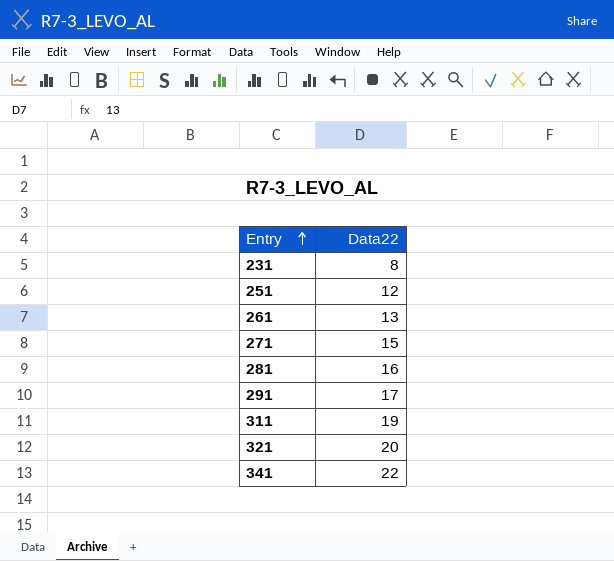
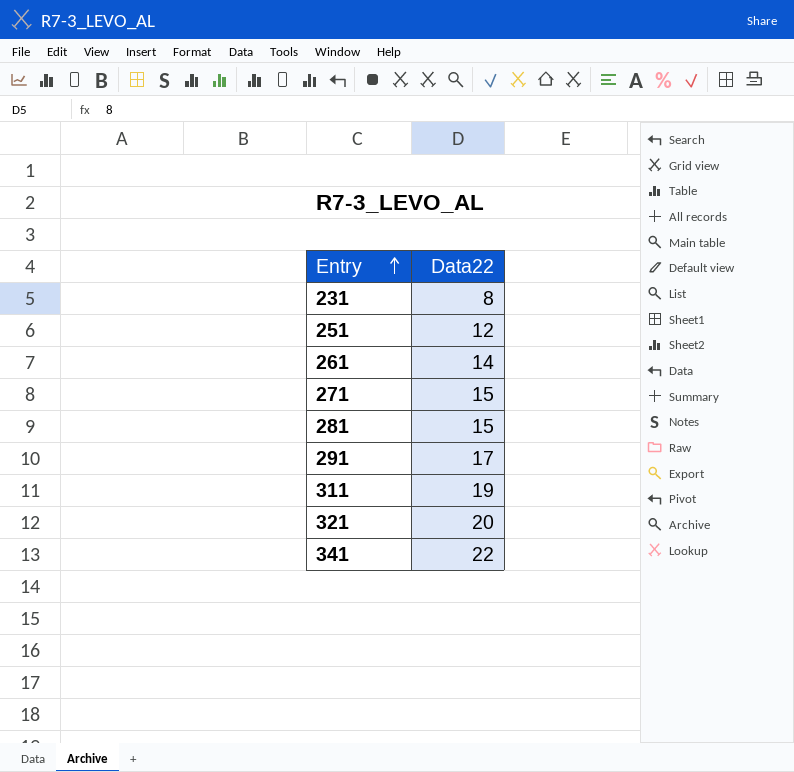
261 | Data22: 13 -> 14
281 | Data22: 16 -> 15

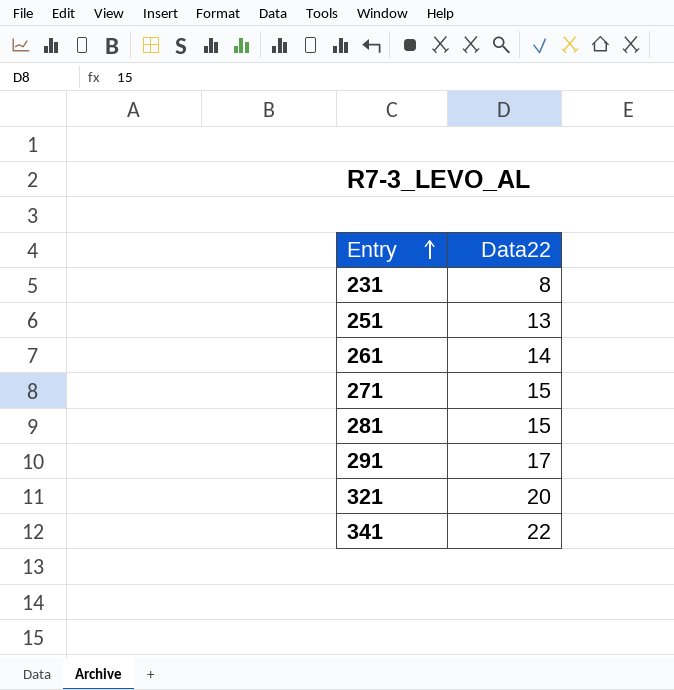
row 311: 19 -> none
251 | Data22: 12 -> 13

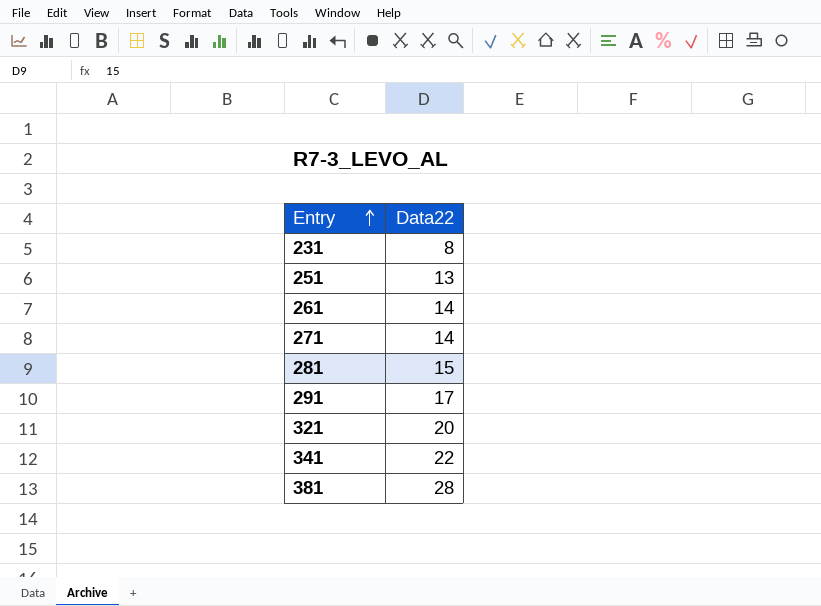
271 | Data22: 15 -> 14
row 381: none -> 28

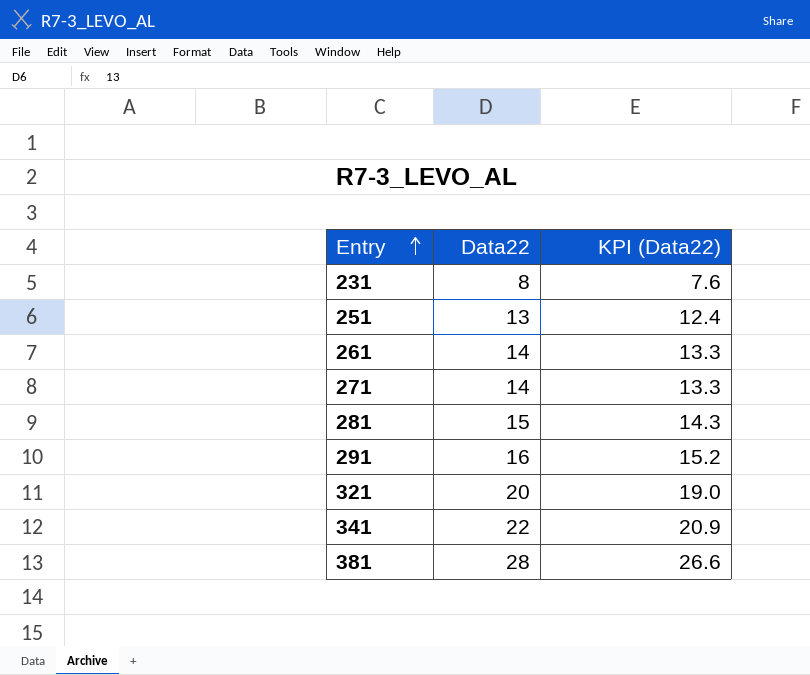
column KPI (Data22) | formula: none -> [Data22] * 0.95
291 | Data22: 17 -> 16

